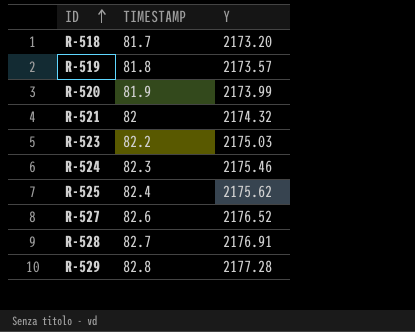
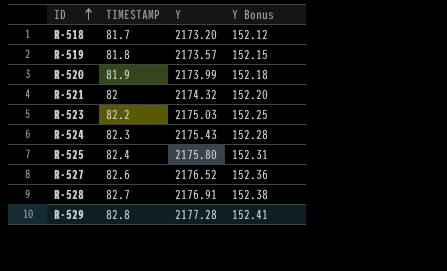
column Y Bonus | formula: none -> [Y] * 0.07
R-524 | Y: 2175.46 -> 2175.43
R-525 | Y: 2175.62 -> 2175.80

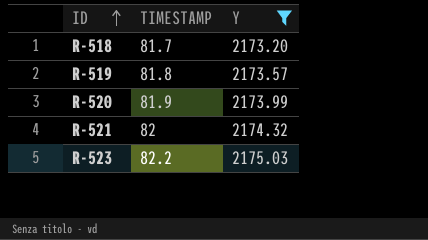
filter: none -> Y <= 2175.03
column Y Bonus | formula: [Y] * 0.07 -> none

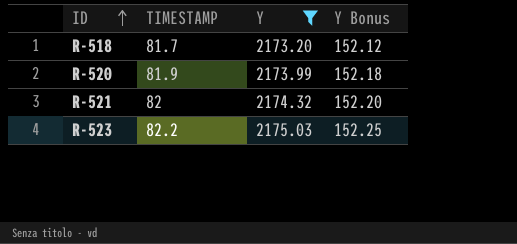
column Y Bonus | formula: none -> [Y] * 0.07
row R-519: 81.8 | 2173.57 -> none

